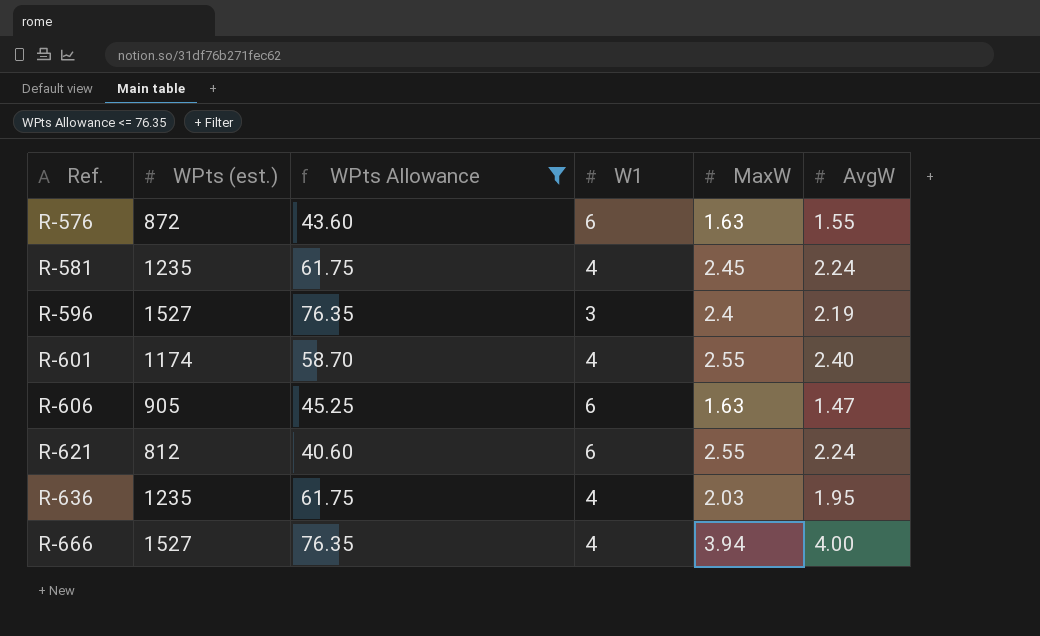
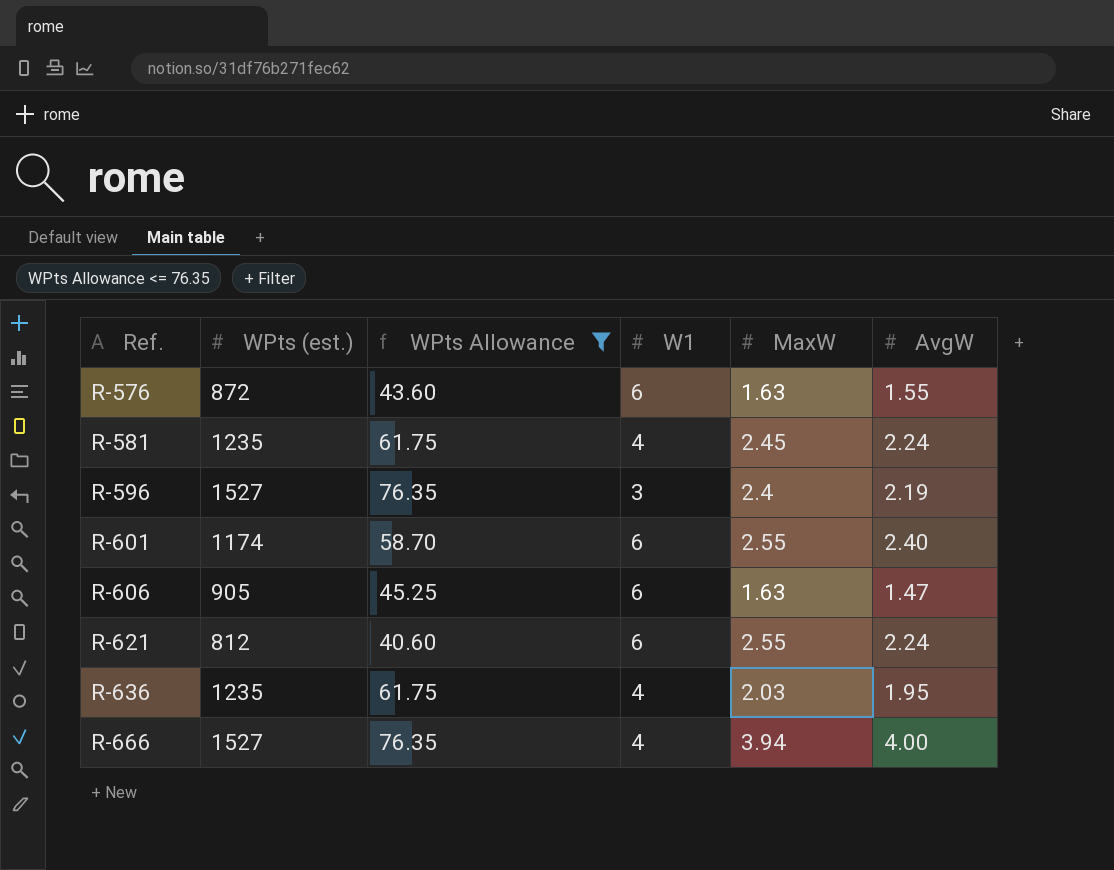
R-601 | W1: 4 -> 6

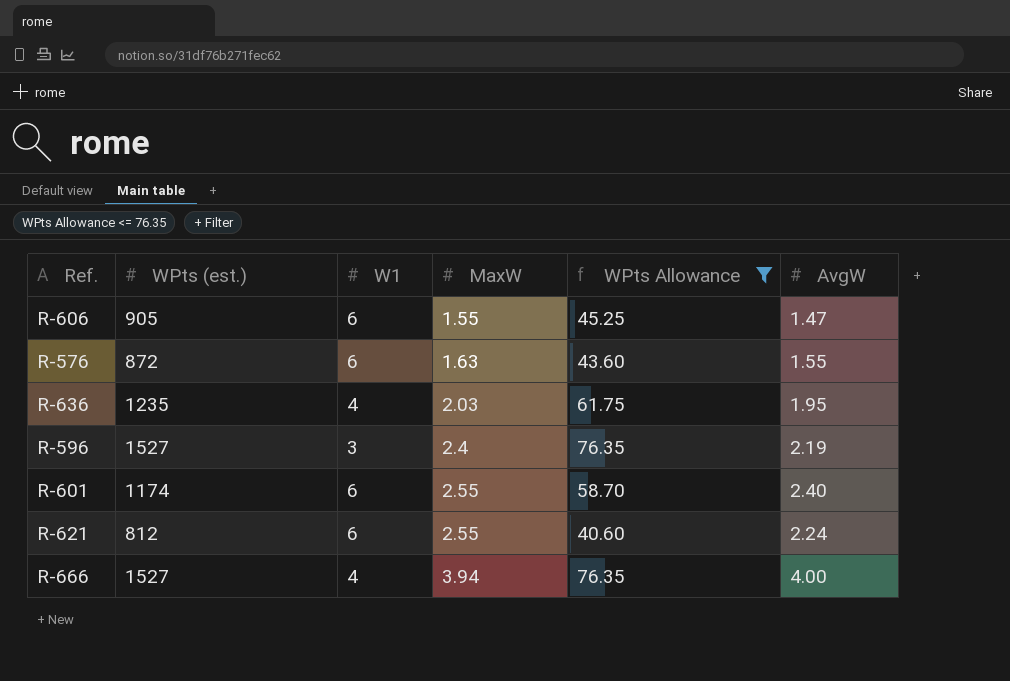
row order: Ref. ascending -> MaxW ascending
column WPts Allowance | position: 3 -> 5
row R-581: 1235 | 61.75 | 4 | 2.45 | 2.24 -> none
R-606 | MaxW: 1.63 -> 1.55

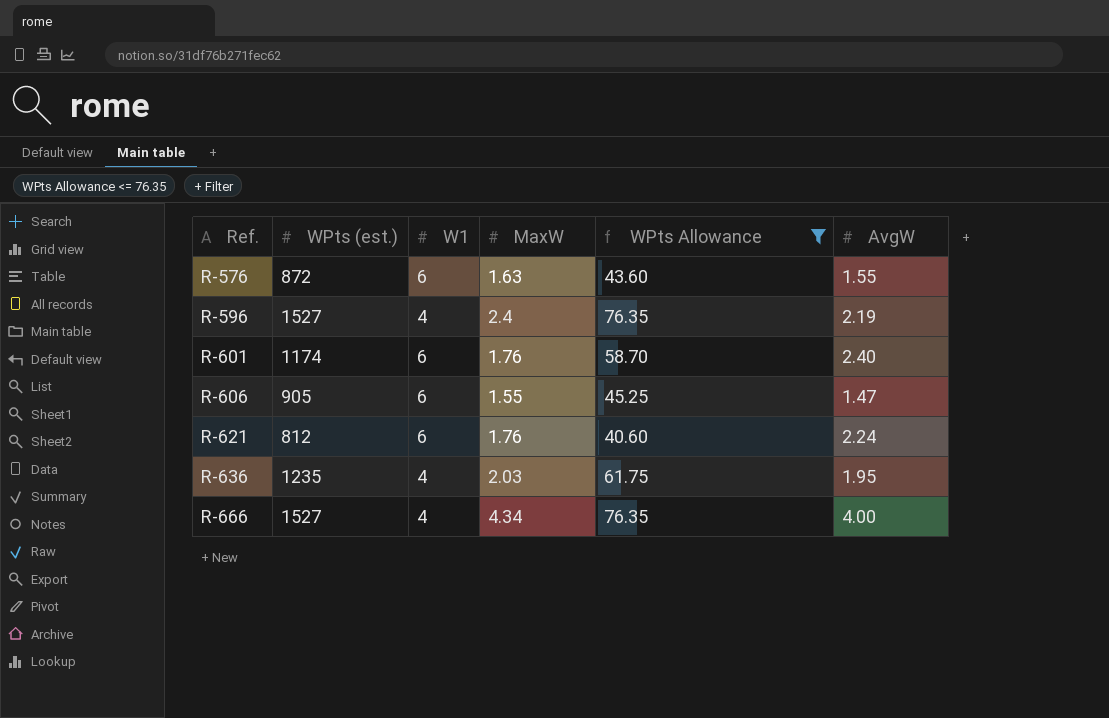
row order: MaxW ascending -> Ref. ascending
R-596 | W1: 3 -> 4
R-601 | MaxW: 2.55 -> 1.76
R-621 | MaxW: 2.55 -> 1.76
R-666 | MaxW: 3.94 -> 4.34

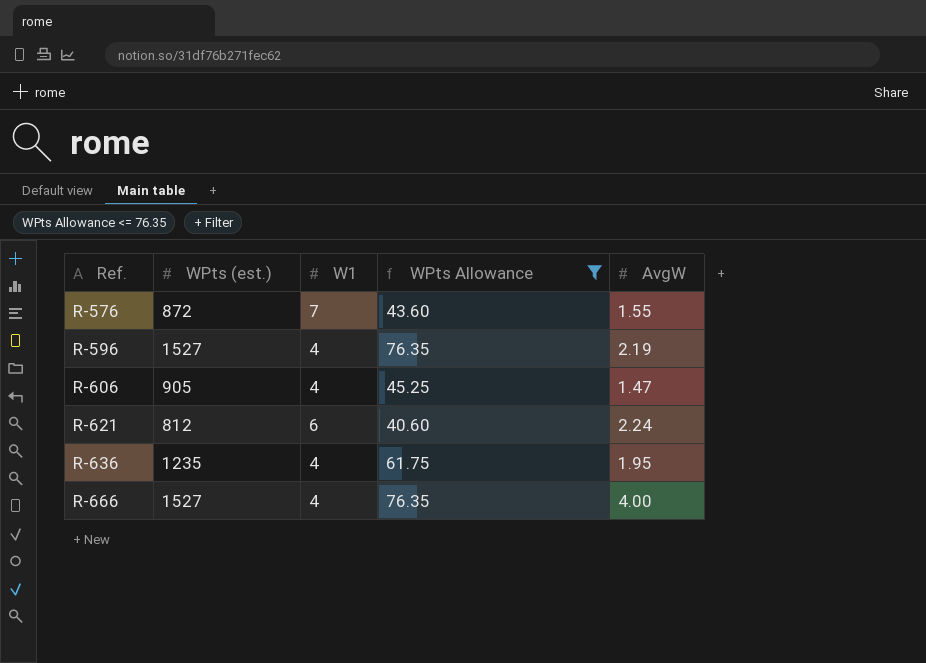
column MaxW | position: 4 -> none
row R-601: 1174 | 6 | 1.76 | 58.70 | 2.40 -> none
R-576 | W1: 6 -> 7
R-606 | W1: 6 -> 4

